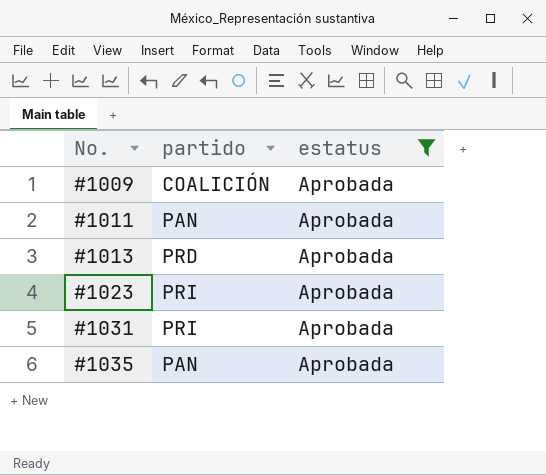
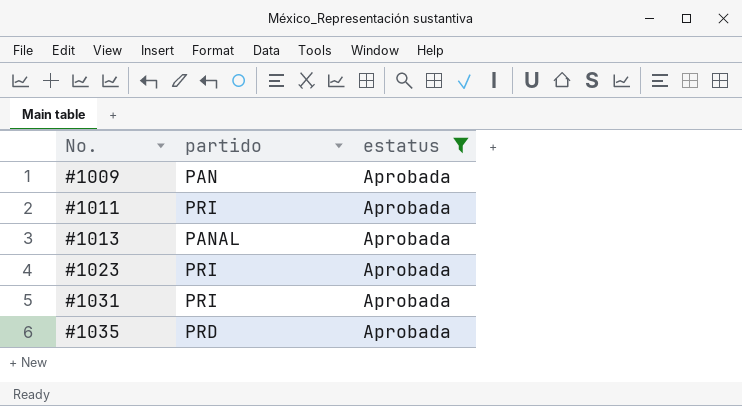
#1009 | partido: COALICIÓN -> PAN
#1011 | partido: PAN -> PRI
#1013 | partido: PRD -> PANAL
#1035 | partido: PAN -> PRD

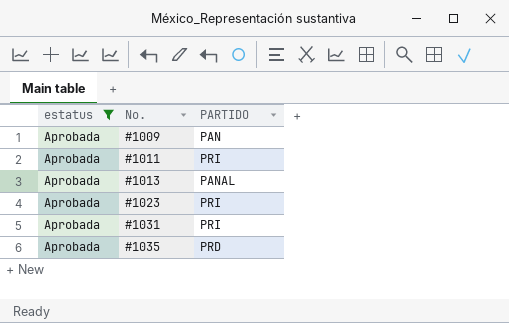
column estatus | position: 3 -> 1
column name: partido -> PARTIDO

